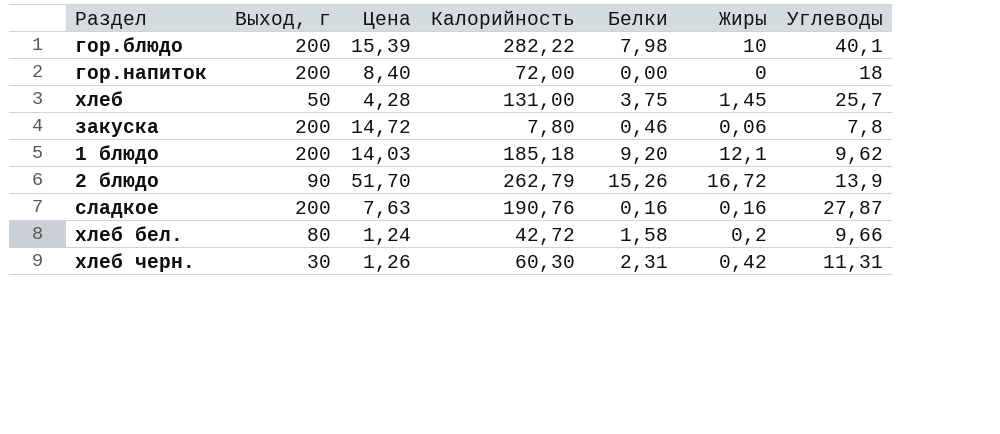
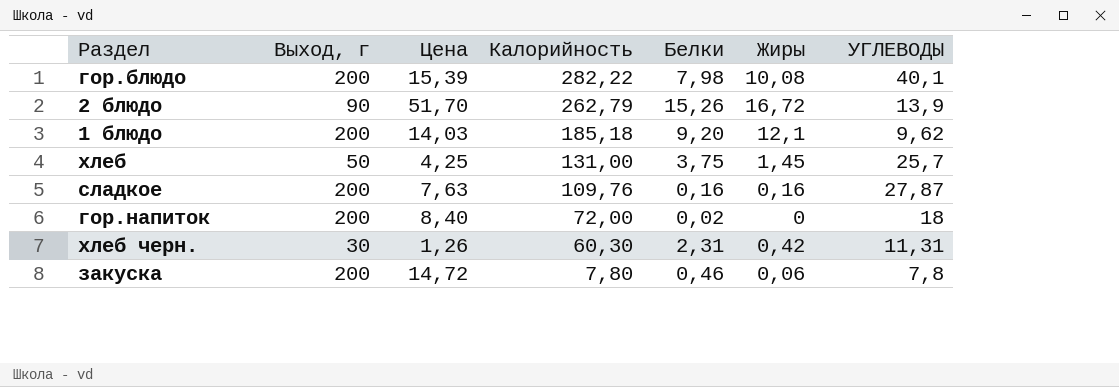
row order: none -> Калорийность descending
column name: Углеводы -> УГЛЕВОДЫ
row хлеб бел.: 80 | 1,24 | 42,72 | 1,58 | 0,2 | 9,66 -> none
гор.блюдо | Жиры: 10 -> 10,08
хлеб | Цена: 4,28 -> 4,25
сладкое | Калорийность: 190,76 -> 109,76
гор.напиток | Белки: 0,00 -> 0,02

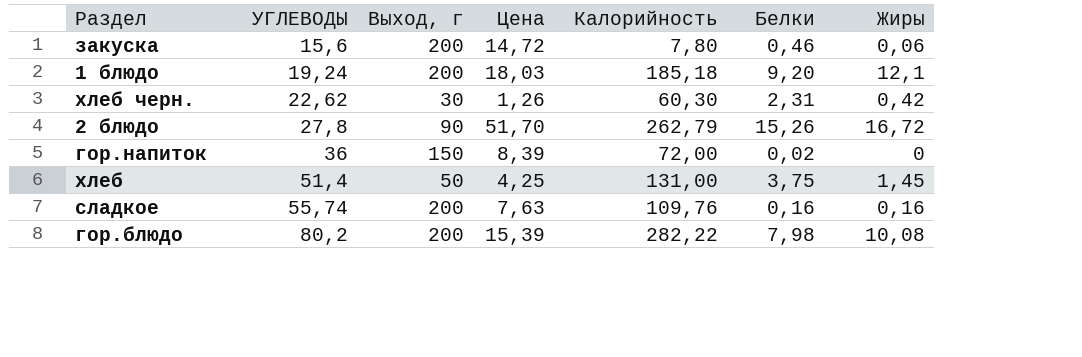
row order: Калорийность descending -> УГЛЕВОДЫ ascending
column УГЛЕВОДЫ | position: 7 -> 2
закуска | УГЛЕВОДЫ: 7,8 -> 15,6
1 блюдо | УГЛЕВОДЫ: 9,62 -> 19,24
1 блюдо | Цена: 14,03 -> 18,03
хлеб черн. | УГЛЕВОДЫ: 11,31 -> 22,62
2 блюдо | УГЛЕВОДЫ: 13,9 -> 27,8
гор.напиток | УГЛЕВОДЫ: 18 -> 36
гор.напиток | Выход, г: 200 -> 150
гор.напиток | Цена: 8,40 -> 8,39
хлеб | УГЛЕВОДЫ: 25,7 -> 51,4
сладкое | УГЛЕВОДЫ: 27,87 -> 55,74
гор.блюдо | УГЛЕВОДЫ: 40,1 -> 80,2

